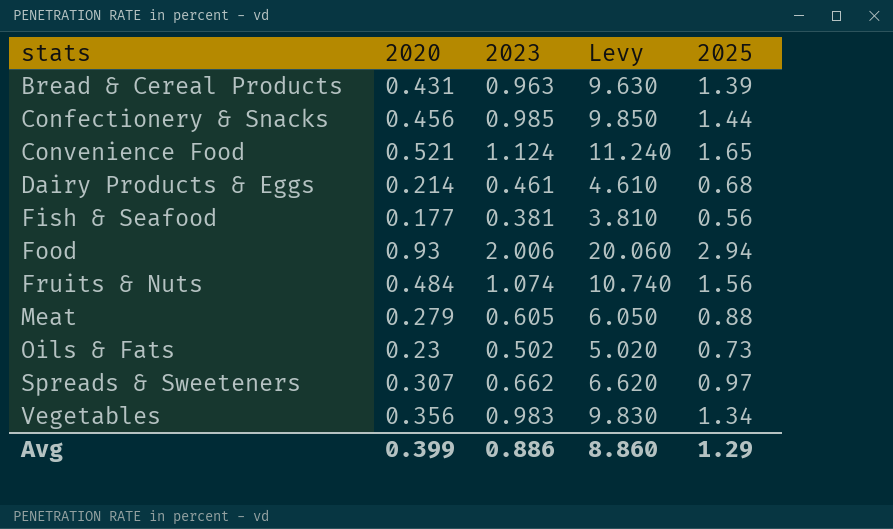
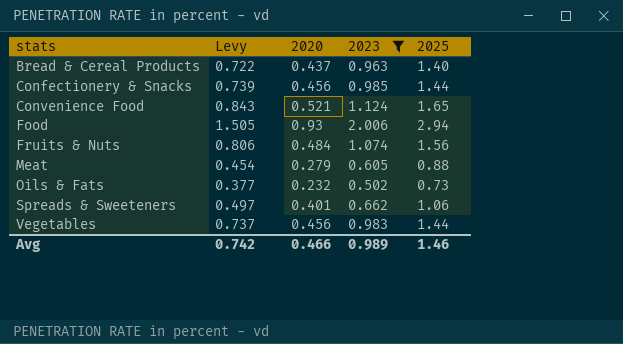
filter: none -> 2023 >= 0.502
column Levy | formula: [2023] * 10 -> [2023] * 0.75
column Levy | position: 4 -> 2
Bread & Cereal Products | 2020: 0.431 -> 0.437
Bread & Cereal Products | 2025: 1.39 -> 1.40
Oils & Fats | 2020: 0.23 -> 0.232
Spreads & Sweeteners | 2020: 0.307 -> 0.401
Spreads & Sweeteners | 2025: 0.97 -> 1.06
Vegetables | 2020: 0.356 -> 0.456
Vegetables | 2025: 1.34 -> 1.44
Avg | Levy: 8.860 -> 0.742
Avg | 2020: 0.399 -> 0.466
Avg | 2023: 0.886 -> 0.989
Avg | 2025: 1.29 -> 1.46

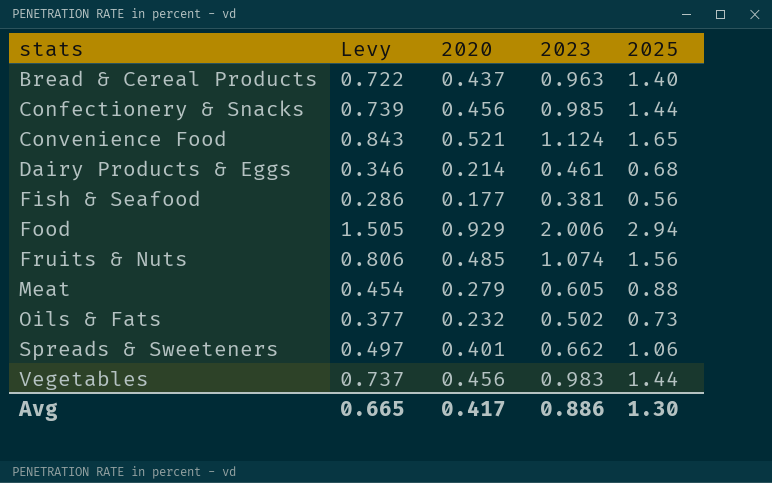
filter: 2023 >= 0.502 -> none
Food | 2020: 0.93 -> 0.929
Fruits & Nuts | 2020: 0.484 -> 0.485
Avg | Levy: 0.742 -> 0.665
Avg | 2020: 0.466 -> 0.417
Avg | 2023: 0.989 -> 0.886
Avg | 2025: 1.46 -> 1.30

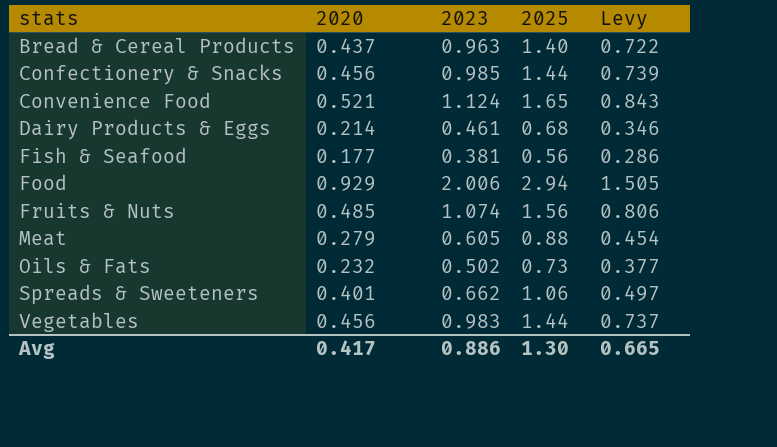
column Levy | position: 2 -> 5

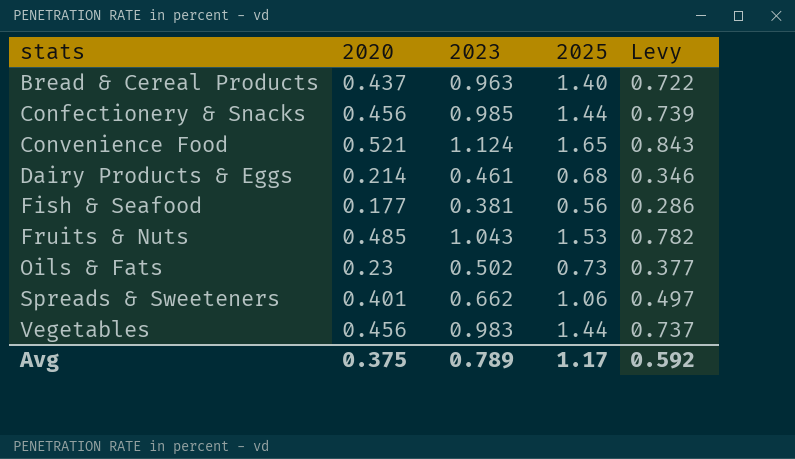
row Food: 0.929 | 2.006 | 2.94 | 1.505 -> none
row Meat: 0.279 | 0.605 | 0.88 | 0.454 -> none
Fruits & Nuts | 2023: 1.074 -> 1.043
Fruits & Nuts | 2025: 1.56 -> 1.53
Fruits & Nuts | Levy: 0.806 -> 0.782
Oils & Fats | 2020: 0.232 -> 0.23
Avg | 2020: 0.417 -> 0.375
Avg | 2023: 0.886 -> 0.789
Avg | 2025: 1.30 -> 1.17
Avg | Levy: 0.665 -> 0.592

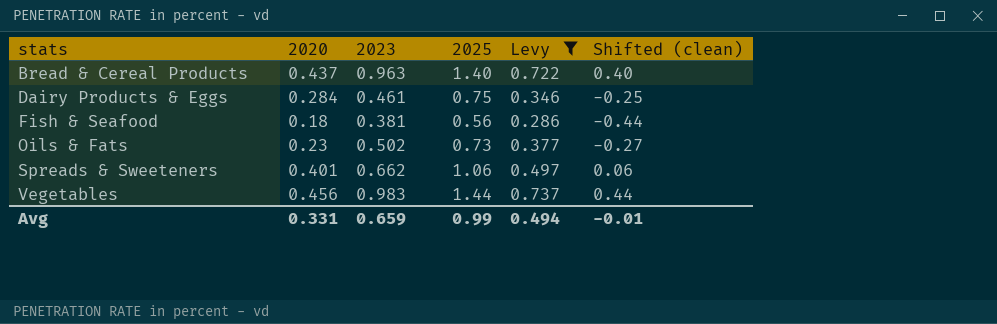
filter: none -> Levy <= 0.737
column Shifted (clean) | formula: none -> [2025] - 1
Dairy Products & Eggs | 2020: 0.214 -> 0.284
Dairy Products & Eggs | 2025: 0.68 -> 0.75
Fish & Seafood | 2020: 0.177 -> 0.18
Avg | 2020: 0.375 -> 0.331
Avg | 2023: 0.789 -> 0.659
Avg | 2025: 1.17 -> 0.99
Avg | Levy: 0.592 -> 0.494

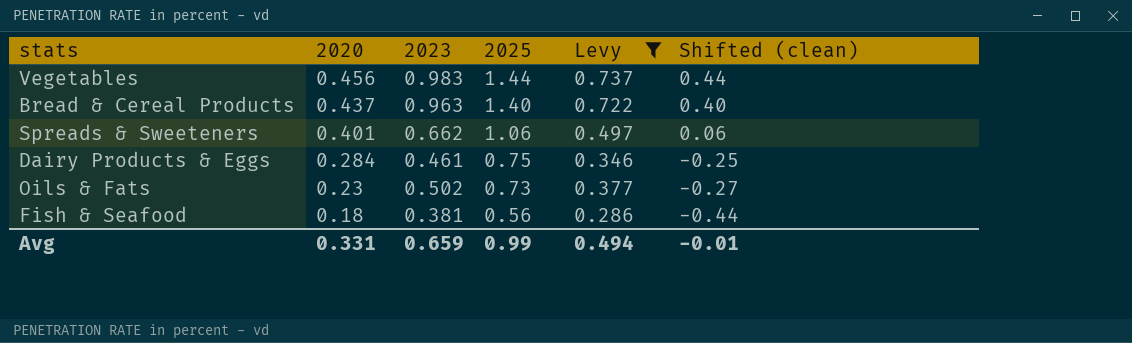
row order: stats ascending -> 2020 descending

